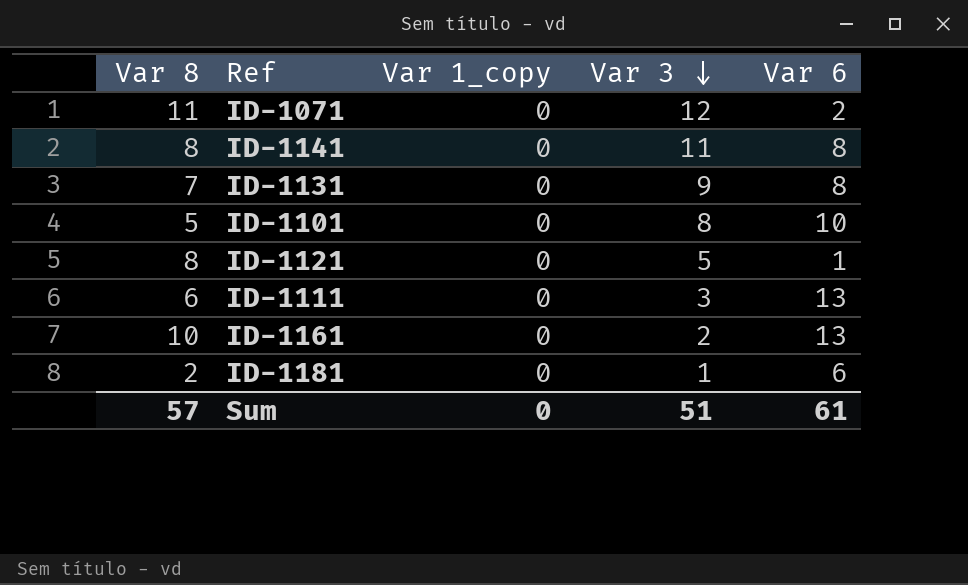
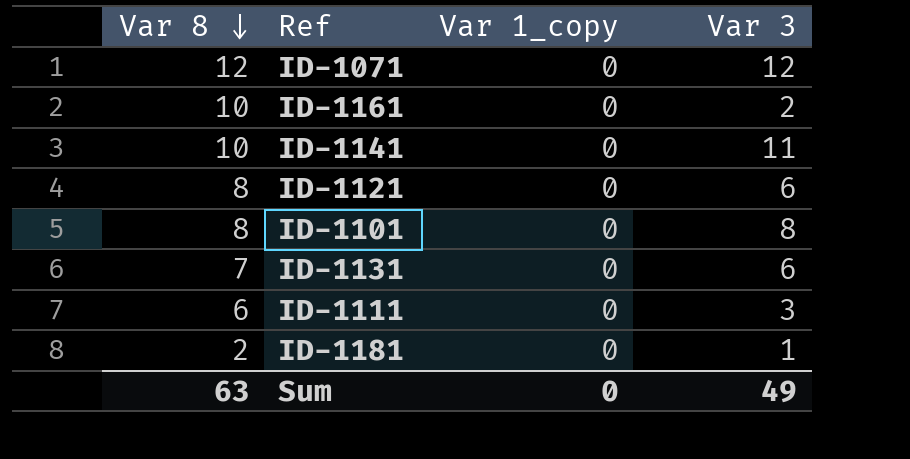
row order: Var 3 descending -> Var 8 descending
column Var 6 | position: 5 -> none
ID-1071 | Var 8: 11 -> 12
ID-1141 | Var 8: 8 -> 10
ID-1121 | Var 3: 5 -> 6
ID-1101 | Var 8: 5 -> 8
ID-1131 | Var 3: 9 -> 6
Sum | Var 8: 57 -> 63
Sum | Var 3: 51 -> 49

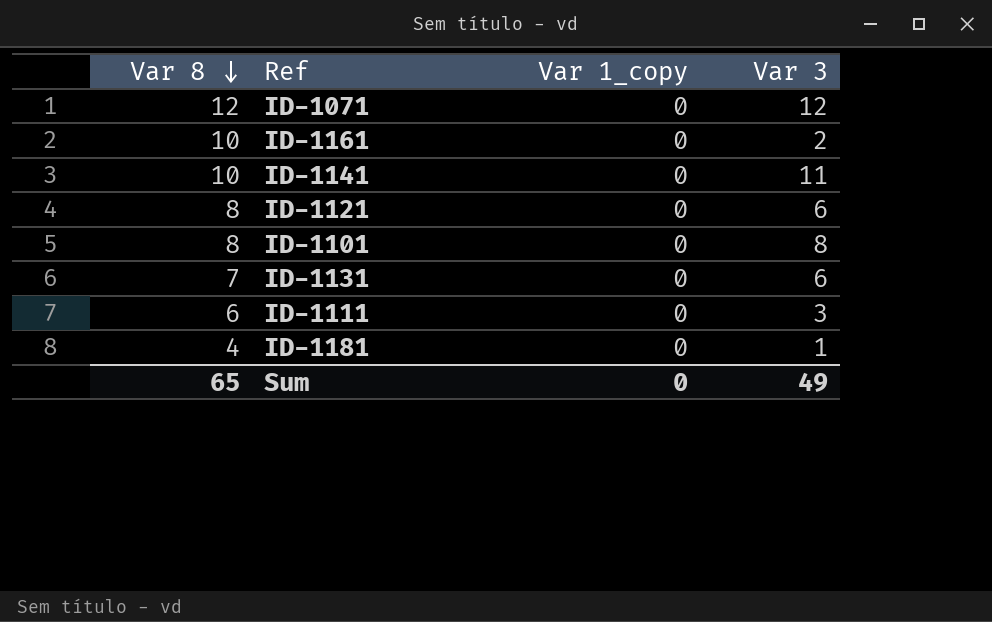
ID-1181 | Var 8: 2 -> 4
Sum | Var 8: 63 -> 65

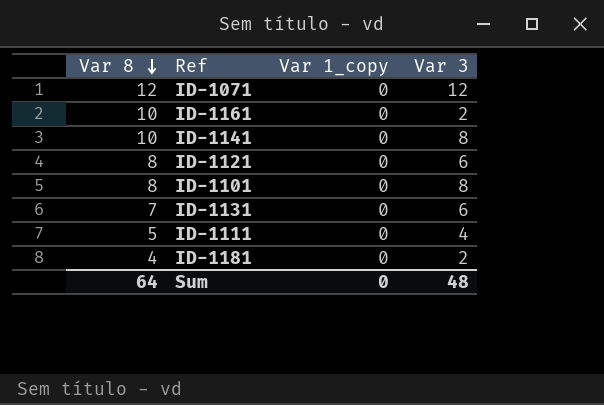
ID-1141 | Var 3: 11 -> 8
ID-1111 | Var 8: 6 -> 5
ID-1111 | Var 3: 3 -> 4
ID-1181 | Var 3: 1 -> 2
Sum | Var 8: 65 -> 64
Sum | Var 3: 49 -> 48

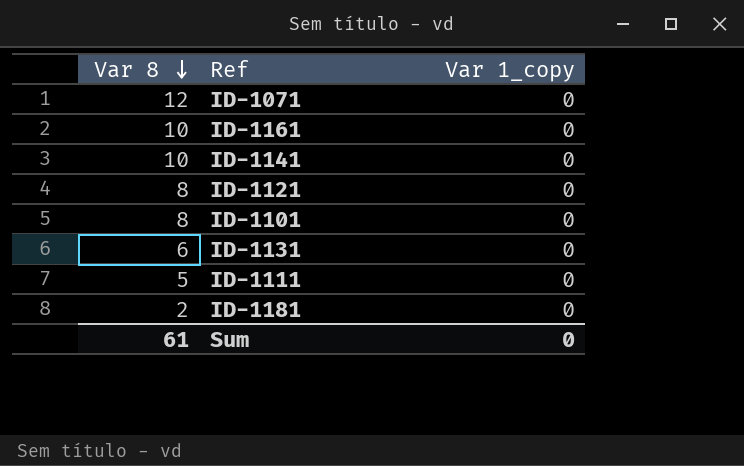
column Var 3 | position: 4 -> none
ID-1131 | Var 8: 7 -> 6
ID-1181 | Var 8: 4 -> 2
Sum | Var 8: 64 -> 61

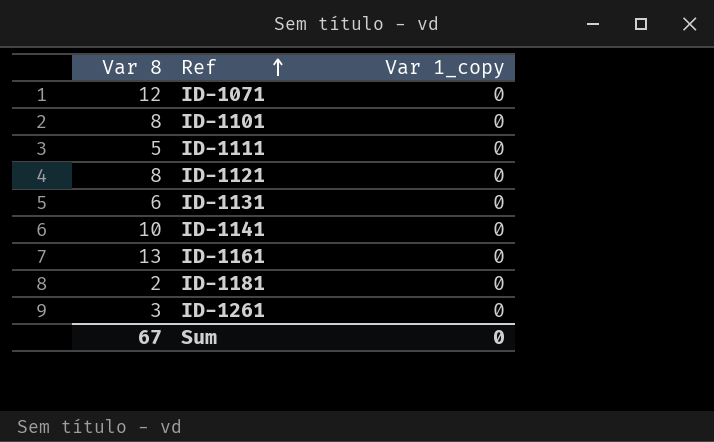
row order: Var 8 descending -> Ref ascending
ID-1161 | Var 8: 10 -> 13
row ID-1261: none -> 3 | 0
Sum | Var 8: 61 -> 67

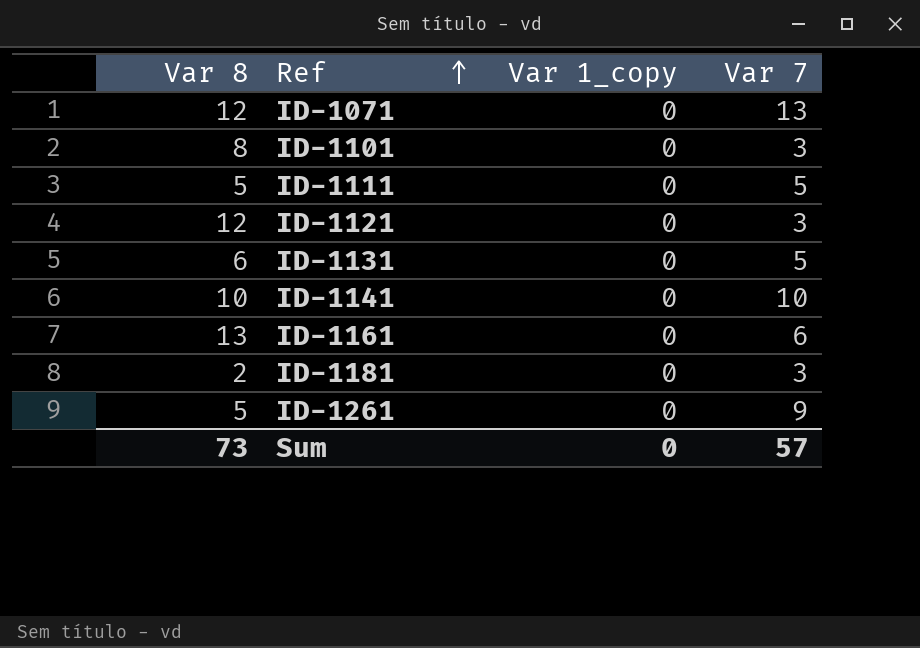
column Var 7 | position: none -> 4
ID-1121 | Var 8: 8 -> 12
ID-1261 | Var 8: 3 -> 5
Sum | Var 8: 67 -> 73

